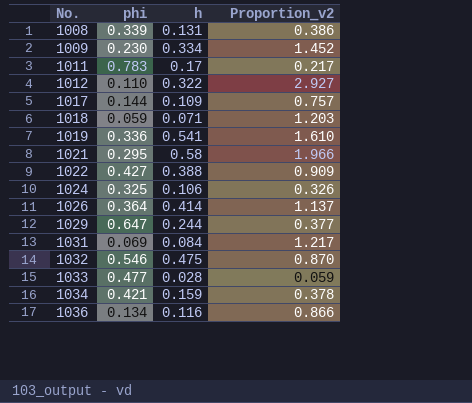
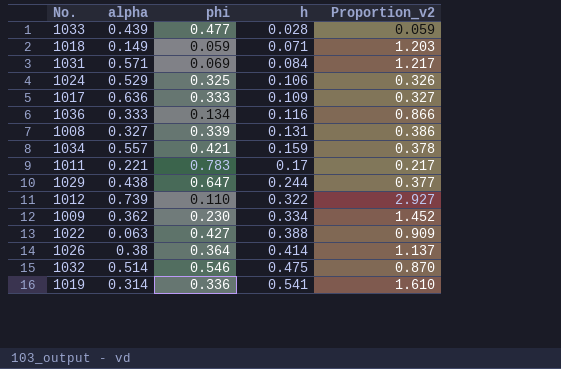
row order: No. ascending -> h ascending
column alpha | position: none -> 2
row 1021: 0.295 | 0.58 | 1.966 -> none
1017 | phi: 0.144 -> 0.333
1017 | Proportion_v2: 0.757 -> 0.327

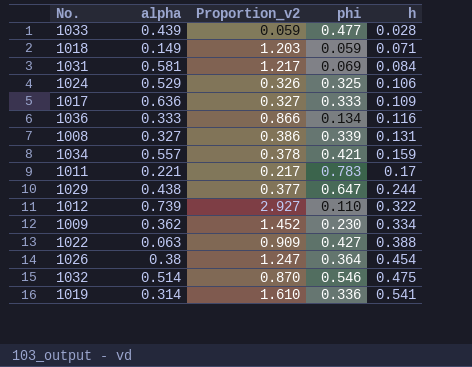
column Proportion_v2 | position: 5 -> 3
1031 | alpha: 0.571 -> 0.581
1026 | Proportion_v2: 1.137 -> 1.247
1026 | h: 0.414 -> 0.454

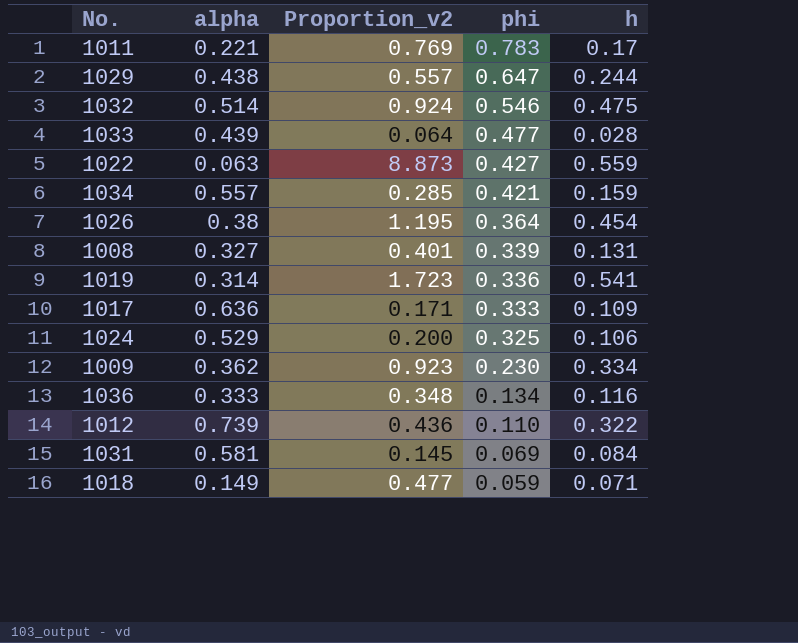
row order: h ascending -> phi descending
column Proportion_v2 | formula: [h] / [phi] -> [h] / [alpha]
1022 | h: 0.388 -> 0.559

